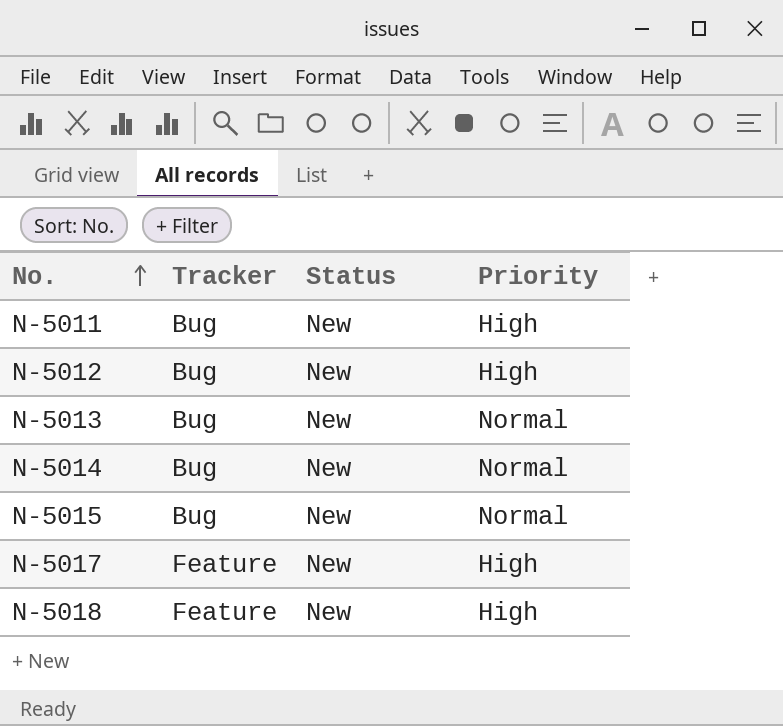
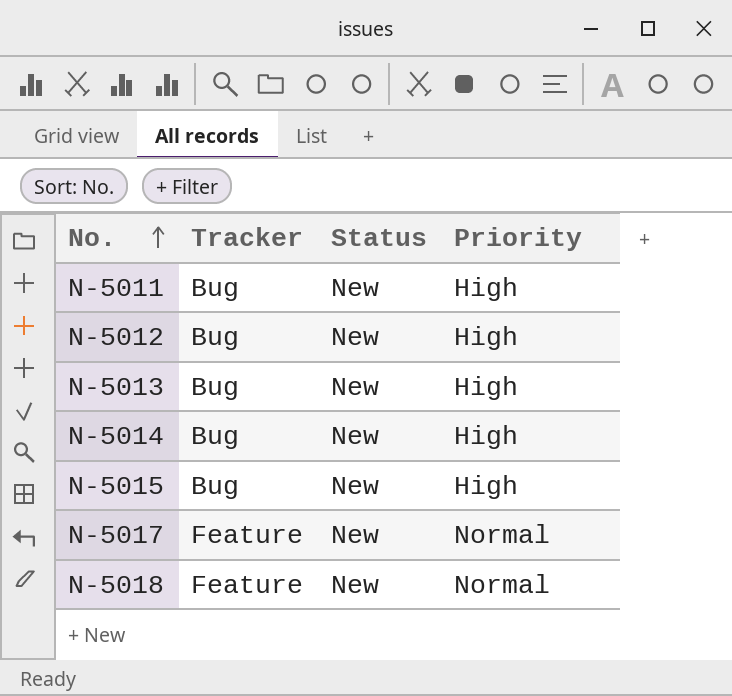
N-5013 | Priority: Normal -> High
N-5014 | Priority: Normal -> High
N-5015 | Priority: Normal -> High
N-5017 | Priority: High -> Normal
N-5018 | Priority: High -> Normal

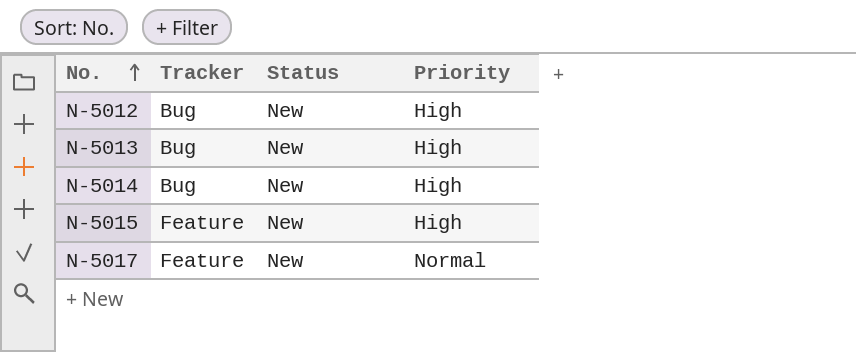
row N-5011: Bug | New | High -> none
row N-5018: Feature | New | Normal -> none
N-5015 | Tracker: Bug -> Feature

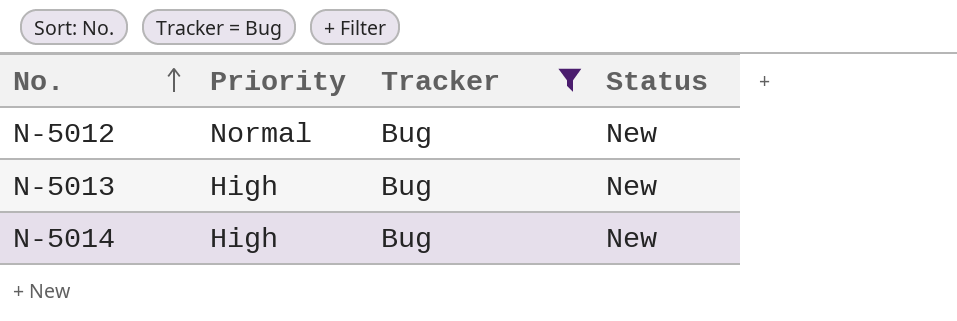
filter: none -> Tracker = Bug
column Priority | position: 4 -> 2
N-5012 | Priority: High -> Normal

